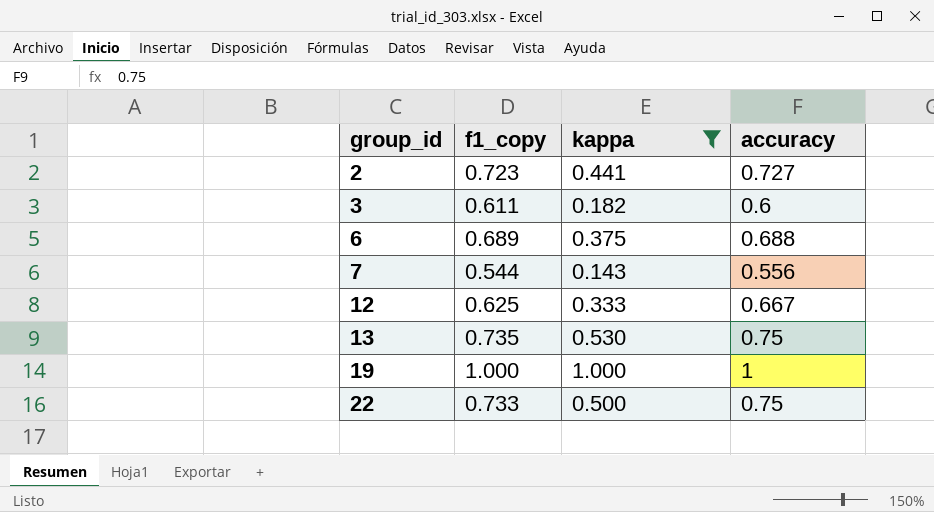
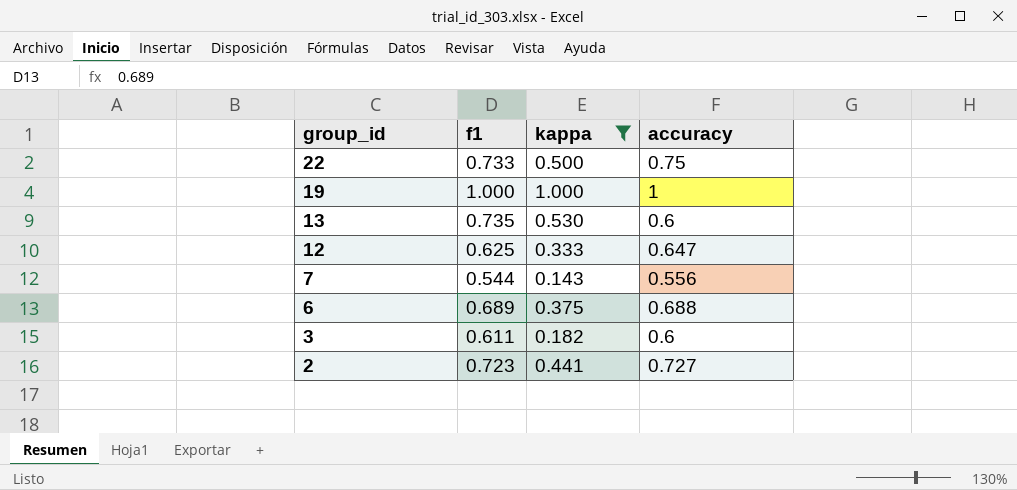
row order: group_id ascending -> group_id descending
column name: f1_copy -> f1
13 | accuracy: 0.75 -> 0.6
12 | accuracy: 0.667 -> 0.647

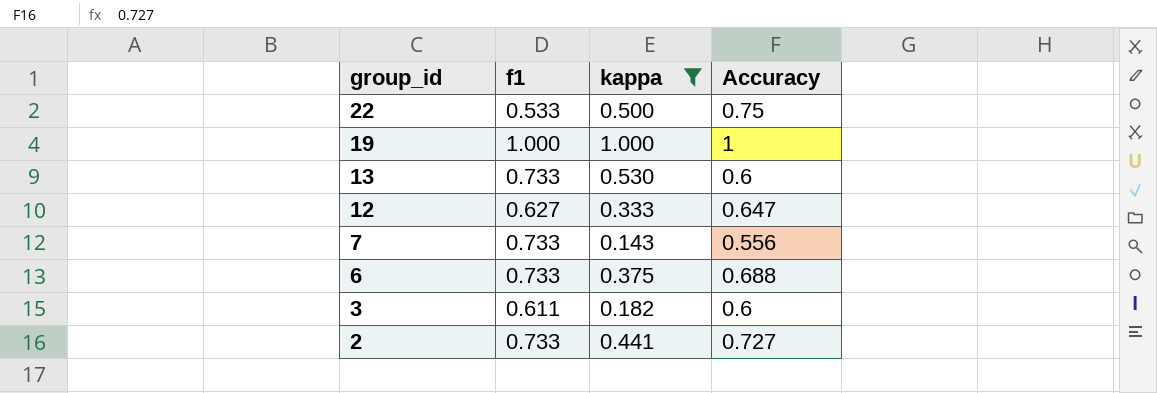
column name: accuracy -> Accuracy
22 | f1: 0.733 -> 0.533
13 | f1: 0.735 -> 0.733
12 | f1: 0.625 -> 0.627
7 | f1: 0.544 -> 0.733
6 | f1: 0.689 -> 0.733
2 | f1: 0.723 -> 0.733

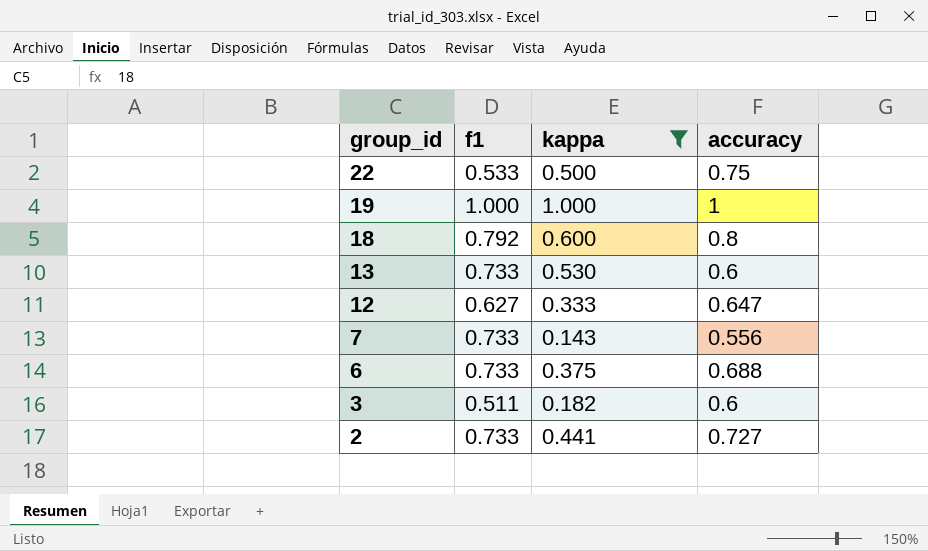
column name: Accuracy -> accuracy
row 18: none -> 0.792 | 0.600 | 0.8
3 | f1: 0.611 -> 0.511

